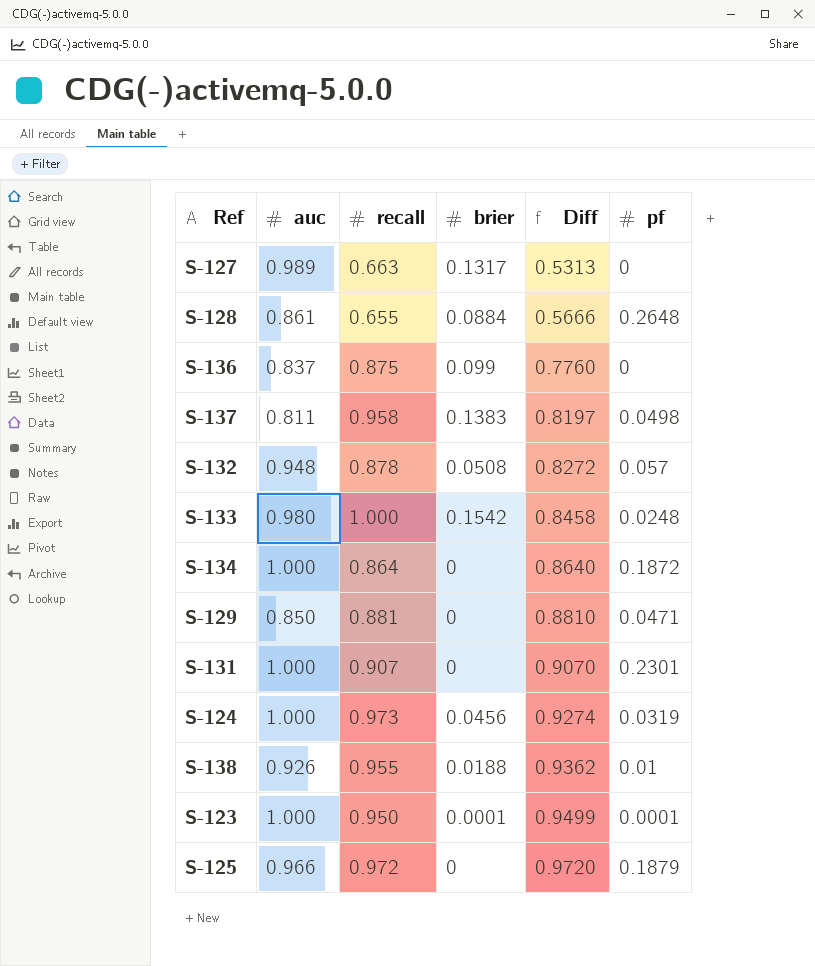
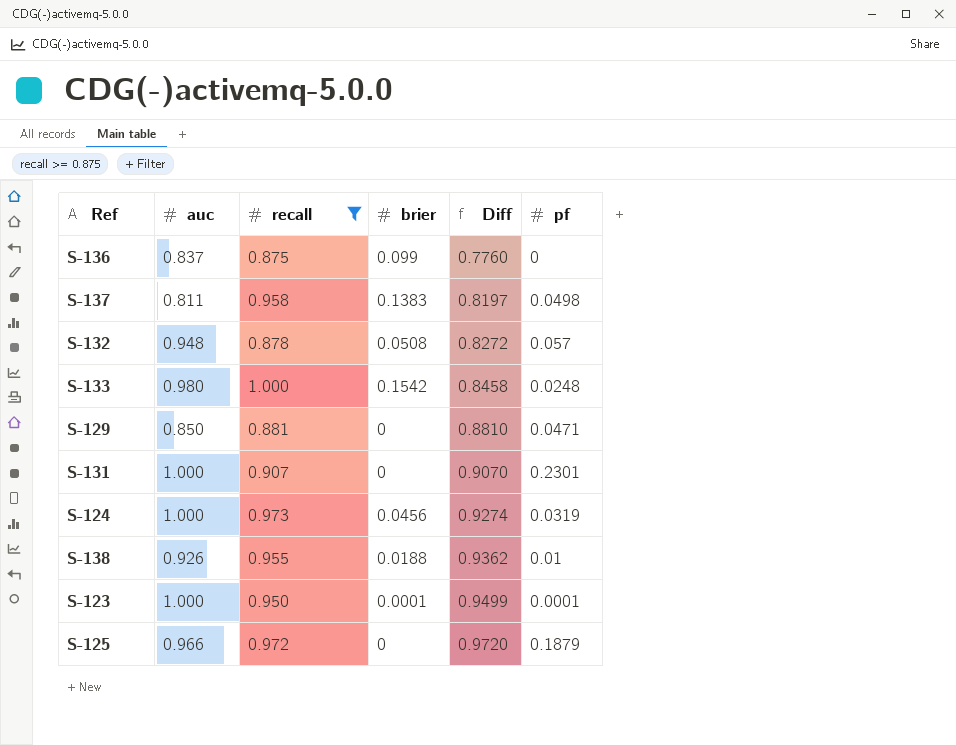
filter: none -> recall >= 0.875

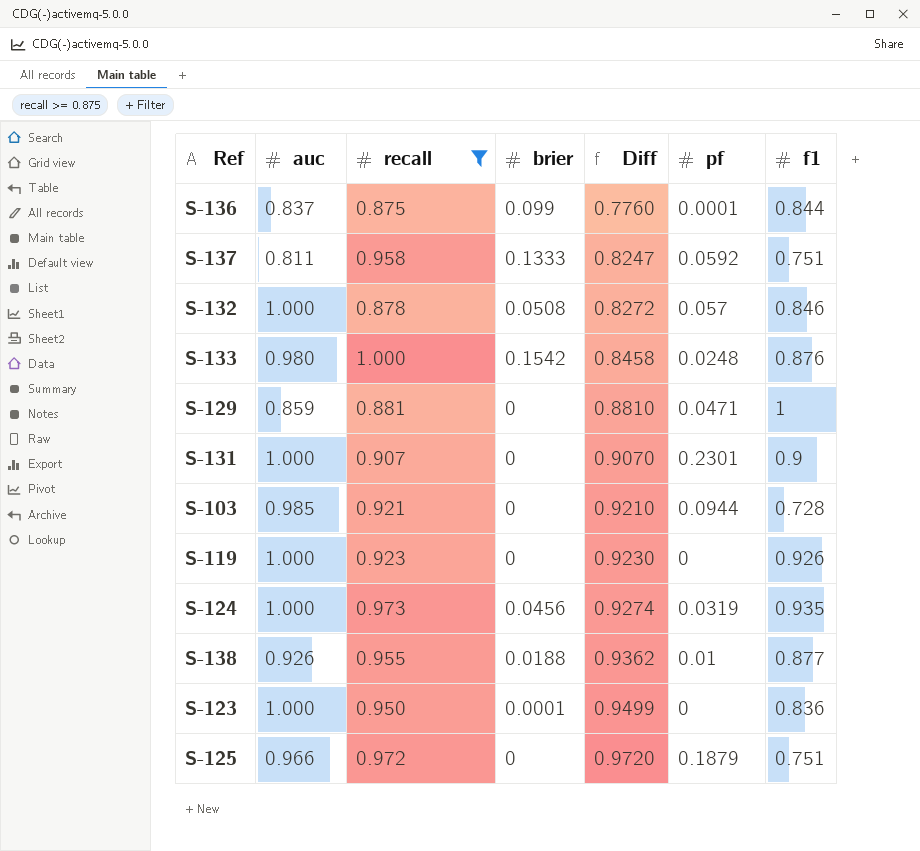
column f1 | position: none -> 7
S-136 | pf: 0 -> 0.0001
S-137 | brier: 0.1383 -> 0.1333
S-137 | Diff: 0.8197 -> 0.8247
S-137 | pf: 0.0498 -> 0.0592
S-132 | auc: 0.948 -> 1.000
S-129 | auc: 0.850 -> 0.859
row S-103: none -> 0.985 | 0.921 | 0 | 0.9210 | 0.0944 | 0.728
row S-119: none -> 1.000 | 0.923 | 0 | 0.9230 | 0 | 0.926
S-123 | pf: 0.0001 -> 0

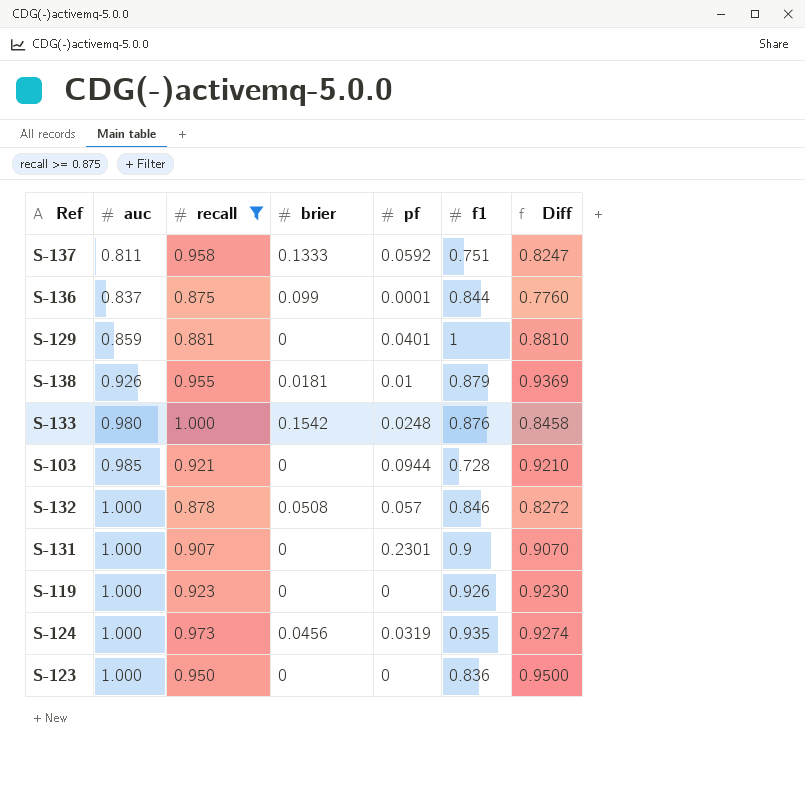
row order: Diff ascending -> auc ascending
column Diff | position: 5 -> 7
row S-125: 0.966 | 0.972 | 0 | 0.9720 | 0.1879 | 0.751 -> none
S-129 | pf: 0.0471 -> 0.0401
S-138 | brier: 0.0188 -> 0.0181
S-138 | f1: 0.877 -> 0.879
S-138 | Diff: 0.9362 -> 0.9369
S-123 | brier: 0.0001 -> 0
S-123 | Diff: 0.9499 -> 0.9500

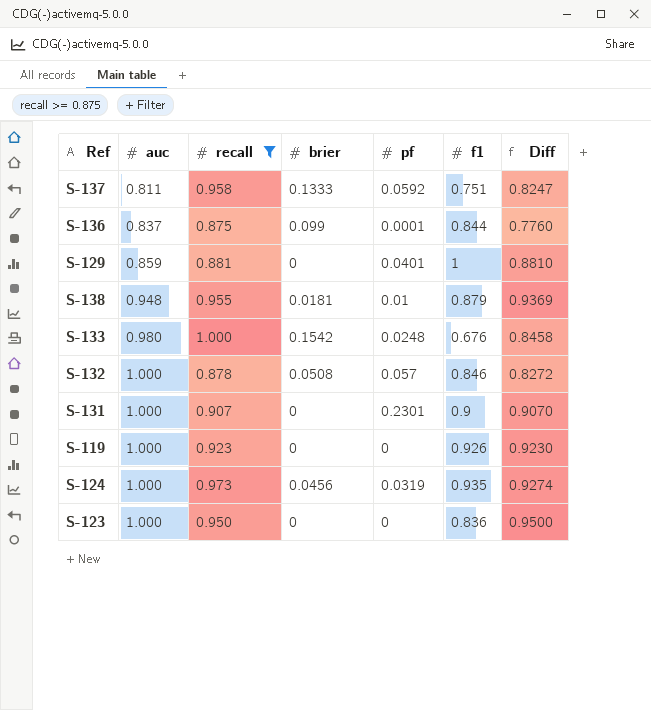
row S-103: 0.985 | 0.921 | 0 | 0.0944 | 0.728 | 0.9210 -> none
S-138 | auc: 0.926 -> 0.948
S-133 | f1: 0.876 -> 0.676

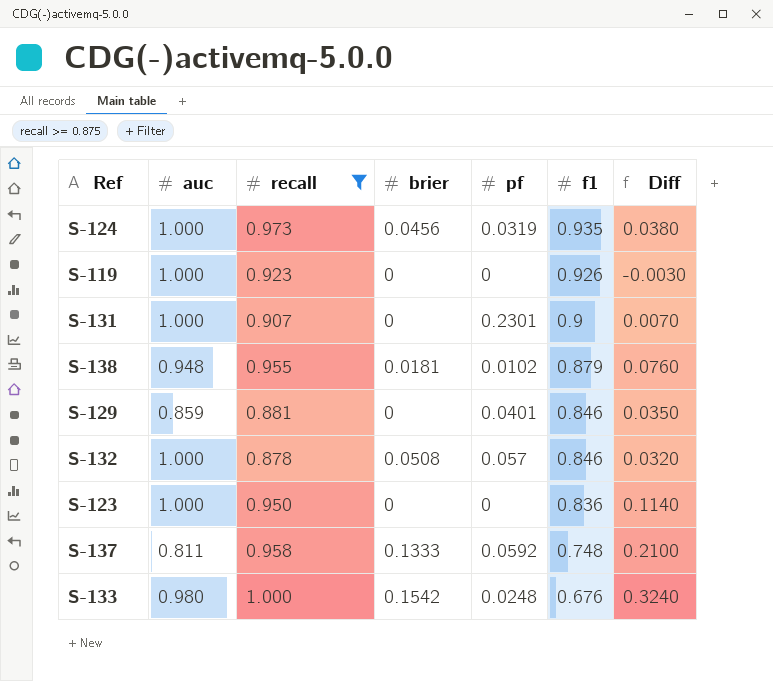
row order: auc ascending -> f1 descending
column Diff | formula: [recall] - [brier] -> [recall] - [f1]
row S-136: 0.837 | 0.875 | 0.099 | 0.0001 | 0.844 | 0.7760 -> none
S-138 | pf: 0.01 -> 0.0102
S-129 | f1: 1 -> 0.846
S-137 | f1: 0.751 -> 0.748

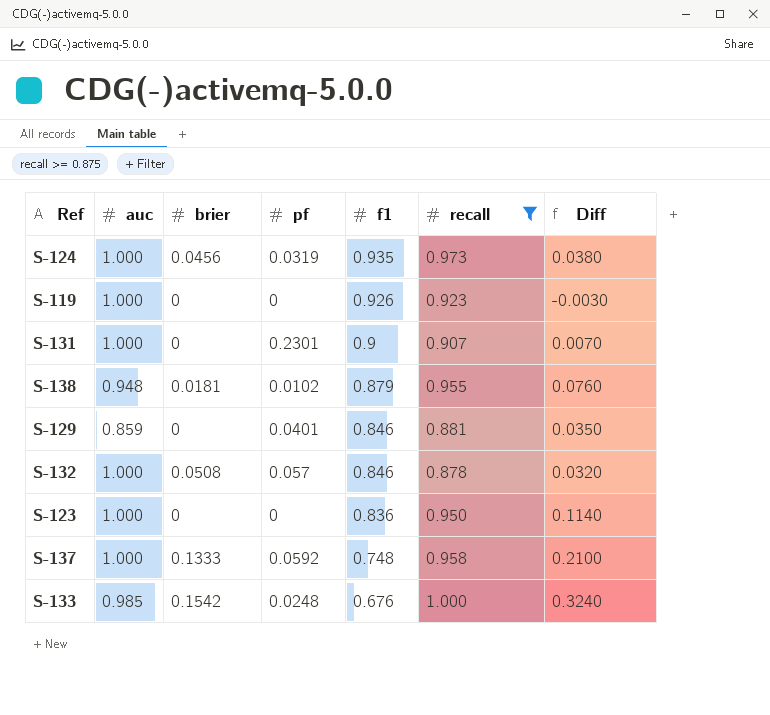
column recall | position: 3 -> 6
S-137 | auc: 0.811 -> 1.000
S-133 | auc: 0.980 -> 0.985

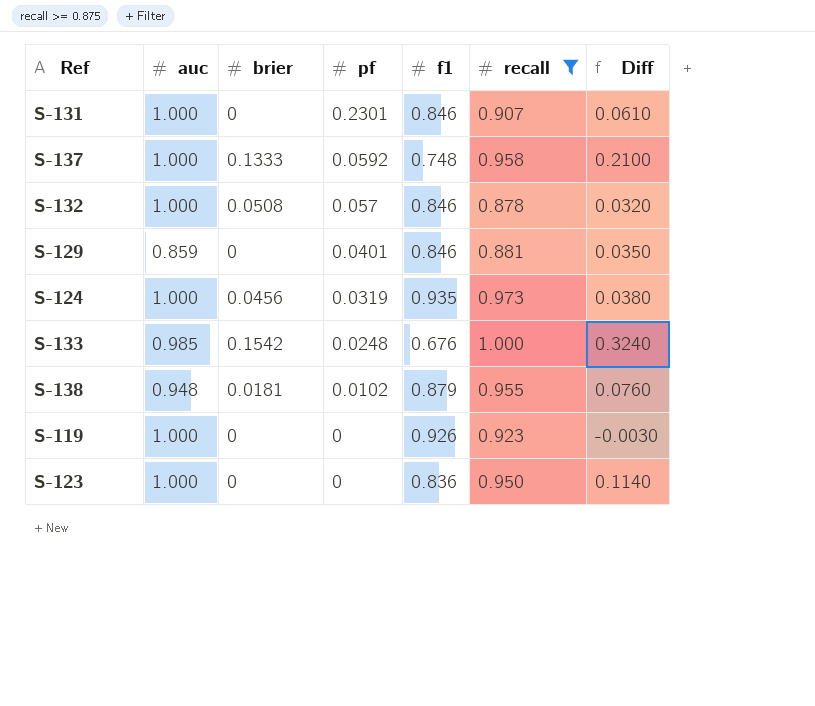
row order: f1 descending -> pf descending
S-131 | f1: 0.9 -> 0.846
S-131 | Diff: 0.0070 -> 0.0610

